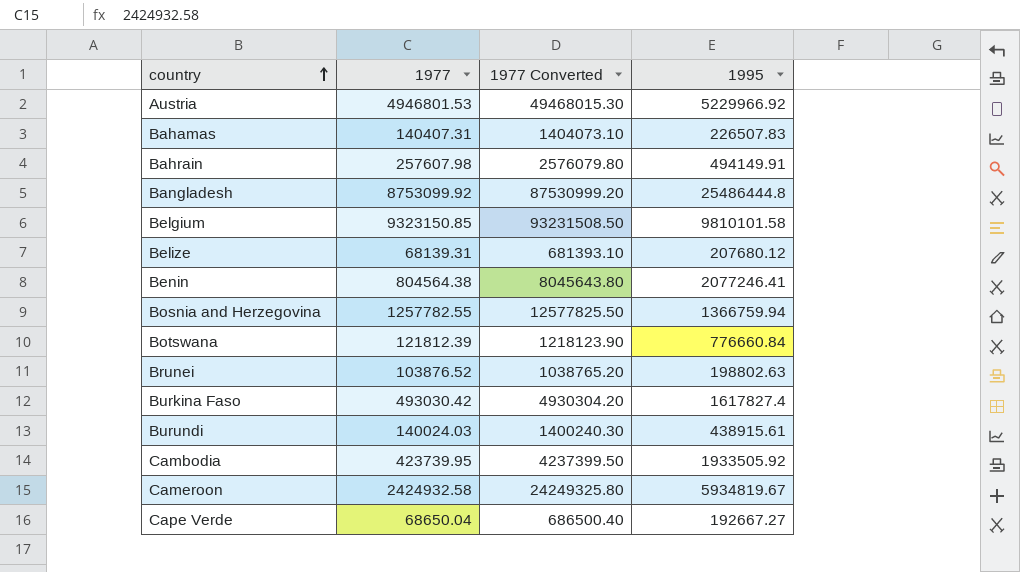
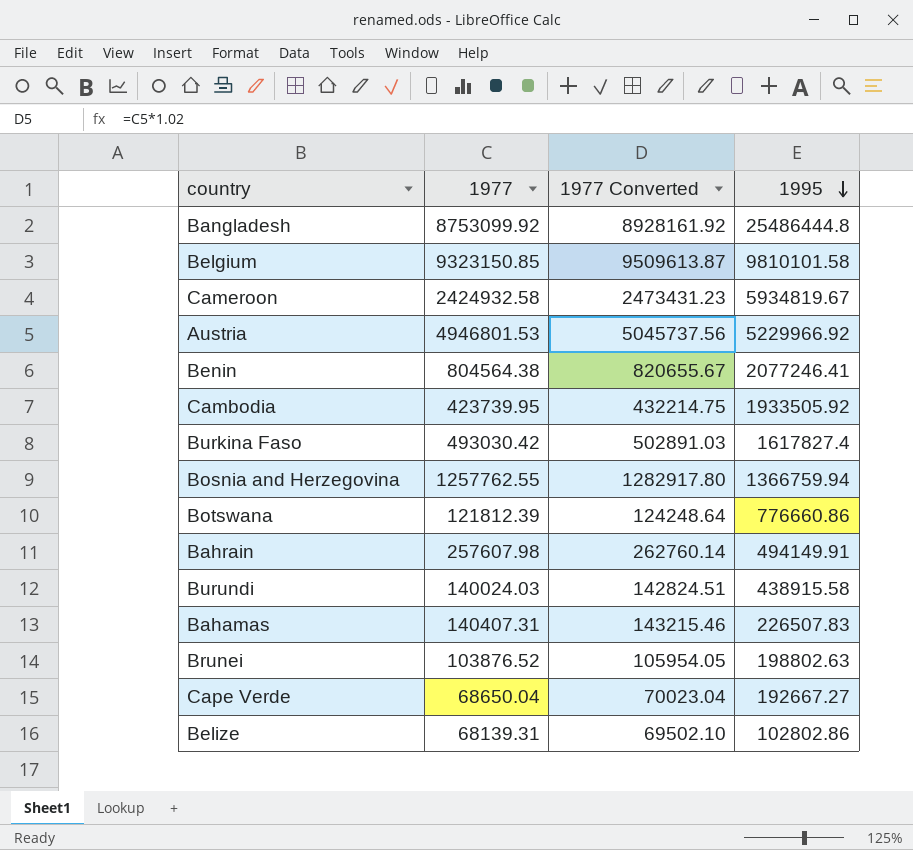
row order: country ascending -> 1995 descending
column 1977 Converted | formula: [1977] * 10 -> [1977] * 1.02
Bosnia and Herzegovina | 1977: 1257782.55 -> 1257762.55
Botswana | 1995: 776660.84 -> 776660.86
Burundi | 1995: 438915.61 -> 438915.58
Belize | 1995: 207680.12 -> 102802.86

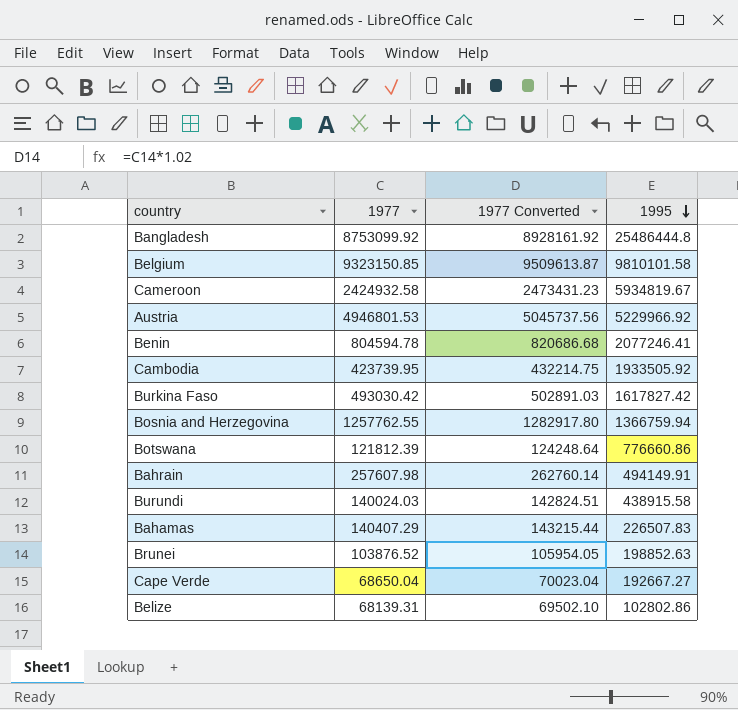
Benin | 1977: 804564.38 -> 804594.78
Benin | 1977 Converted: 820655.67 -> 820686.68
Burkina Faso | 1995: 1617827.4 -> 1617827.42
Bahamas | 1977: 140407.31 -> 140407.29
Bahamas | 1977 Converted: 143215.46 -> 143215.44
Brunei | 1995: 198802.63 -> 198852.63

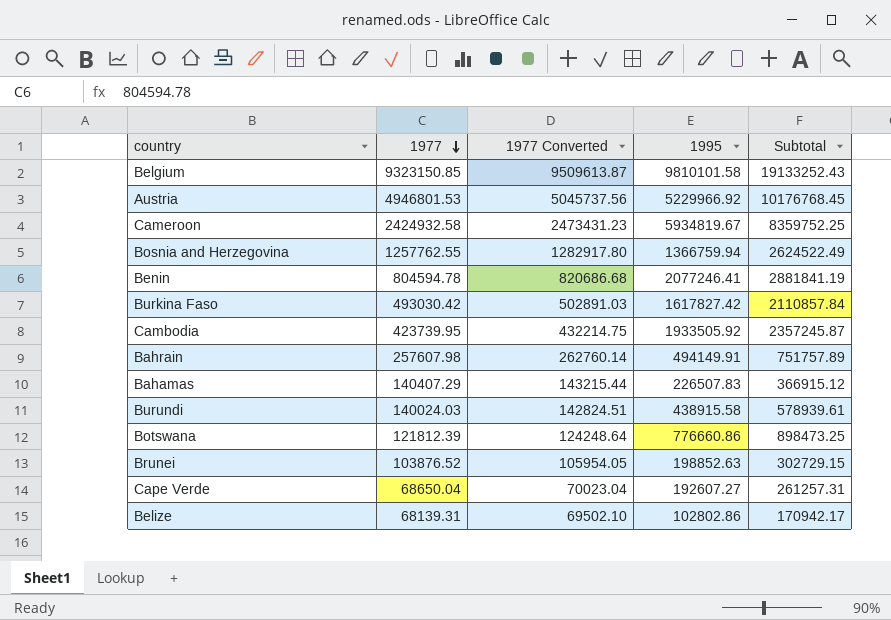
row order: 1995 descending -> 1977 descending
column Subtotal | formula: none -> [1977] + [1995]
row Bangladesh: 8753099.92 | 8928161.92 | 25486444.8 -> none
Cape Verde | 1995: 192667.27 -> 192607.27

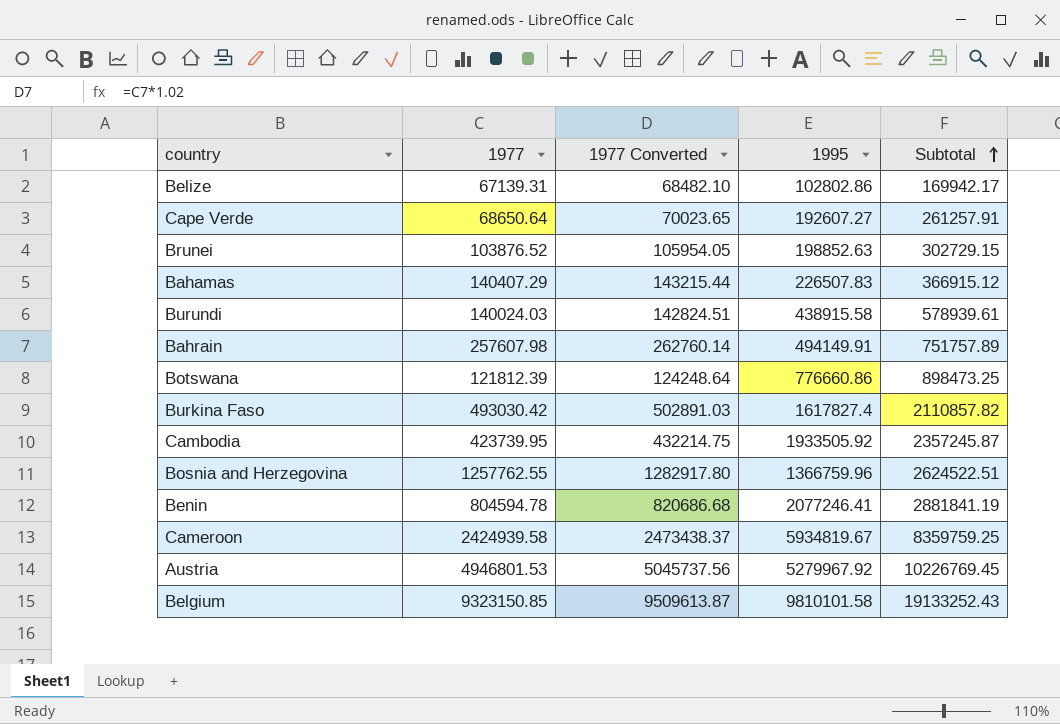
row order: 1977 descending -> Subtotal ascending
Belize | 1977: 68139.31 -> 67139.31
Belize | 1977 Converted: 69502.10 -> 68482.10
Belize | Subtotal: 170942.17 -> 169942.17
Cape Verde | 1977: 68650.04 -> 68650.64
Cape Verde | 1977 Converted: 70023.04 -> 70023.65
Cape Verde | Subtotal: 261257.31 -> 261257.91
Burkina Faso | 1995: 1617827.42 -> 1617827.4
Burkina Faso | Subtotal: 2110857.84 -> 2110857.82
Bosnia and Herzegovina | 1995: 1366759.94 -> 1366759.96
Bosnia and Herzegovina | Subtotal: 2624522.49 -> 2624522.51
Cameroon | 1977: 2424932.58 -> 2424939.58
Cameroon | 1977 Converted: 2473431.23 -> 2473438.37
Cameroon | Subtotal: 8359752.25 -> 8359759.25
Austria | 1995: 5229966.92 -> 5279967.92
Austria | Subtotal: 10176768.45 -> 10226769.45

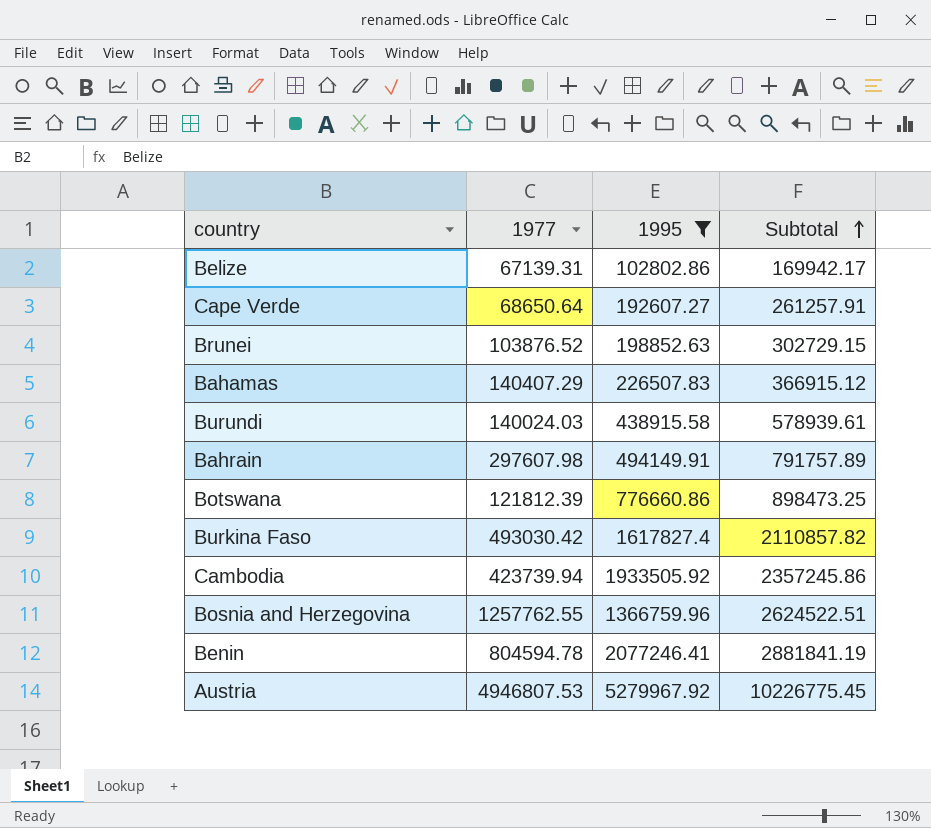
filter: none -> 1995 <= 5279967.92
column 1977 Converted | formula: [1977] * 1.02 -> none
Bahrain | 1977: 257607.98 -> 297607.98
Bahrain | Subtotal: 751757.89 -> 791757.89
Cambodia | 1977: 423739.95 -> 423739.94
Cambodia | Subtotal: 2357245.87 -> 2357245.86
Austria | 1977: 4946801.53 -> 4946807.53
Austria | Subtotal: 10226769.45 -> 10226775.45

